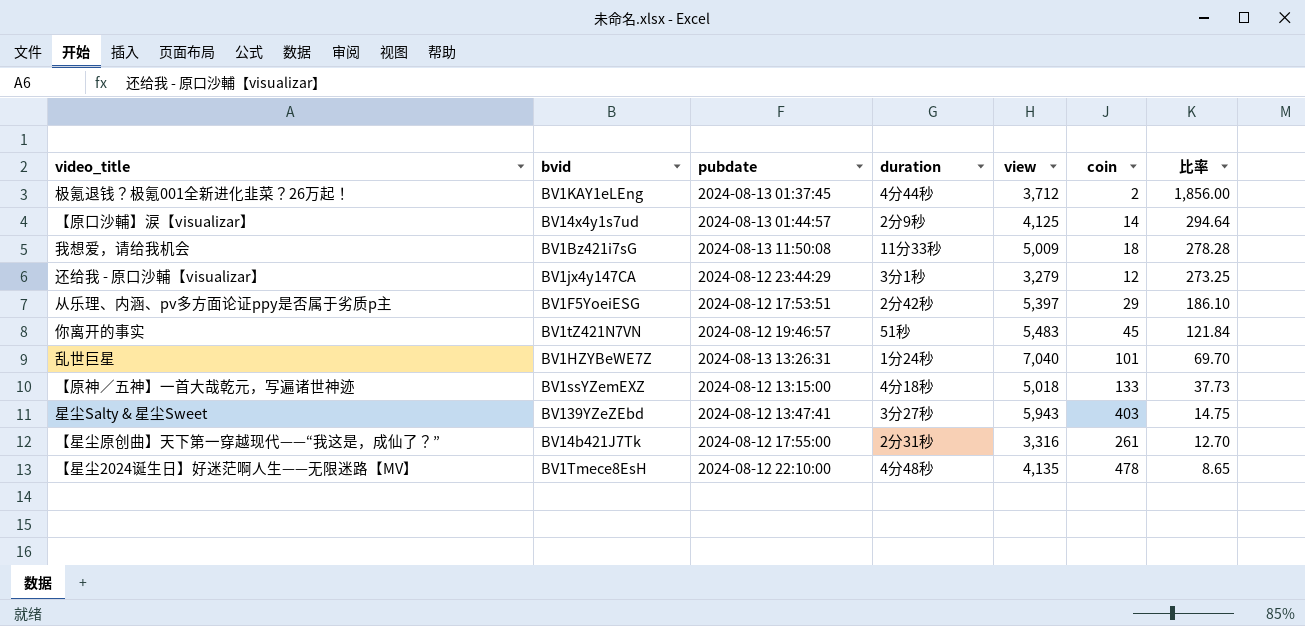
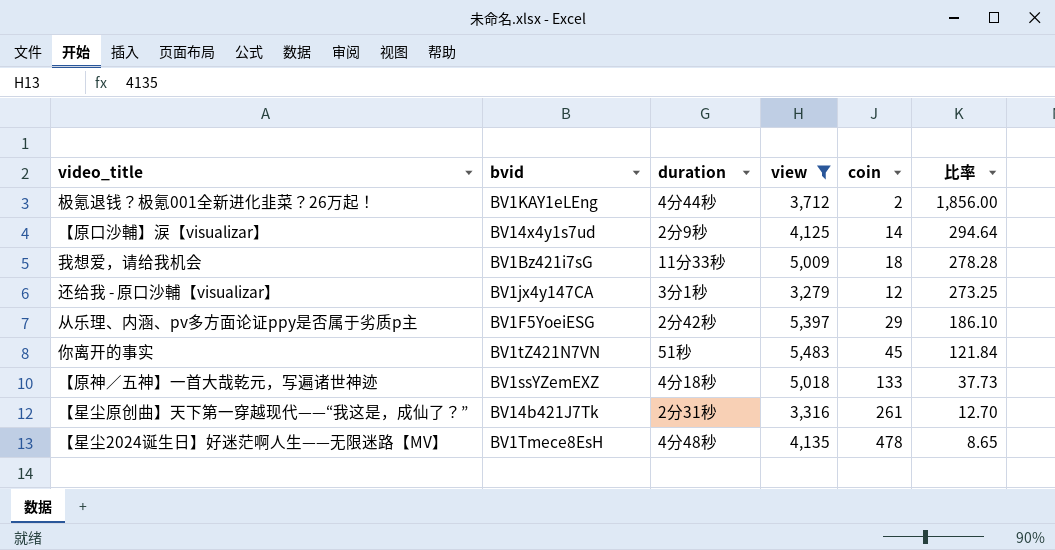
filter: none -> view <= 5,483
column pubdate | position: 3 -> none

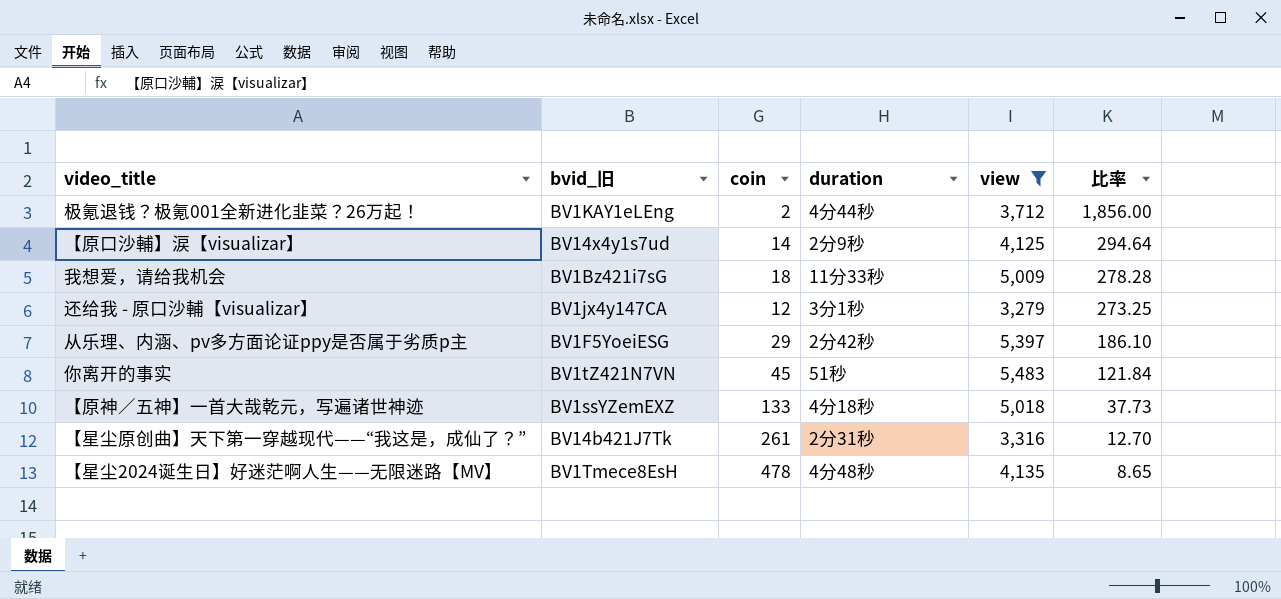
column name: bvid -> bvid_旧
column coin | position: 5 -> 3

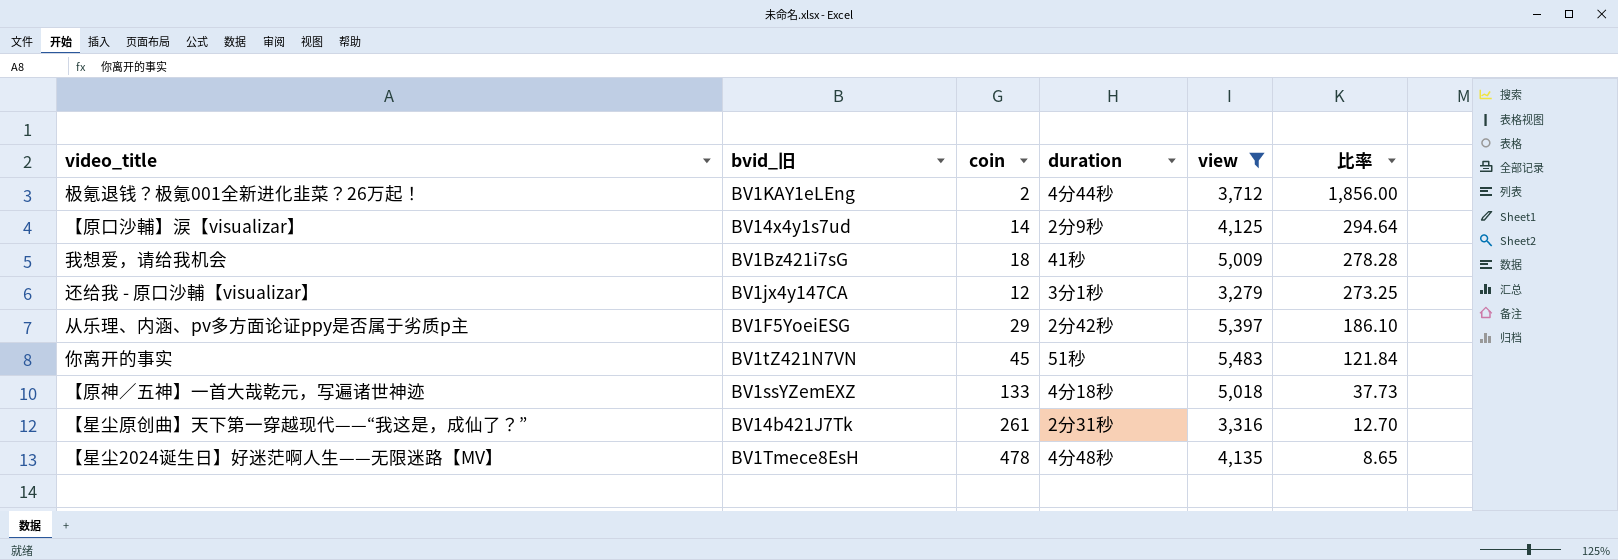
我想爱，请给我机会 | duration: 11分33秒 -> 41秒

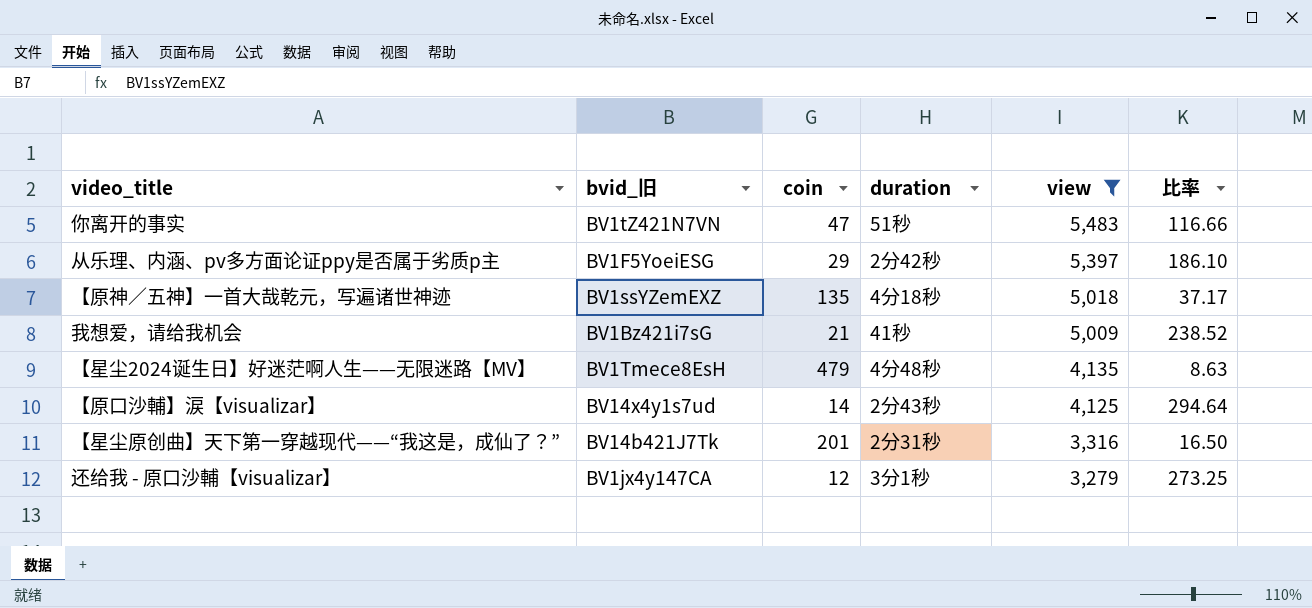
row order: 比率 descending -> view descending
row 极氪退钱？极氪001全新进化韭菜？26万起！: BV1KAY1eLEng | 2 | 4分44秒 | 3,712 | 1,856.00 -> none
你离开的事实 | coin: 45 -> 47
你离开的事实 | 比率: 121.84 -> 116.66
【原神／五神】一首大哉乾元，写遍诸世神迹 | coin: 133 -> 135
【原神／五神】一首大哉乾元，写遍诸世神迹 | 比率: 37.73 -> 37.17
我想爱，请给我机会 | coin: 18 -> 21
我想爱，请给我机会 | 比率: 278.28 -> 238.52
【星尘2024诞生日】好迷茫啊人生——无限迷路【MV】 | coin: 478 -> 479
【星尘2024诞生日】好迷茫啊人生——无限迷路【MV】 | 比率: 8.65 -> 8.63
【原口沙輔】涙【visualizar】 | duration: 2分9秒 -> 2分43秒
【星尘原创曲】天下第一穿越现代——“我这是，成仙了？” | coin: 261 -> 201
【星尘原创曲】天下第一穿越现代——“我这是，成仙了？” | 比率: 12.70 -> 16.50

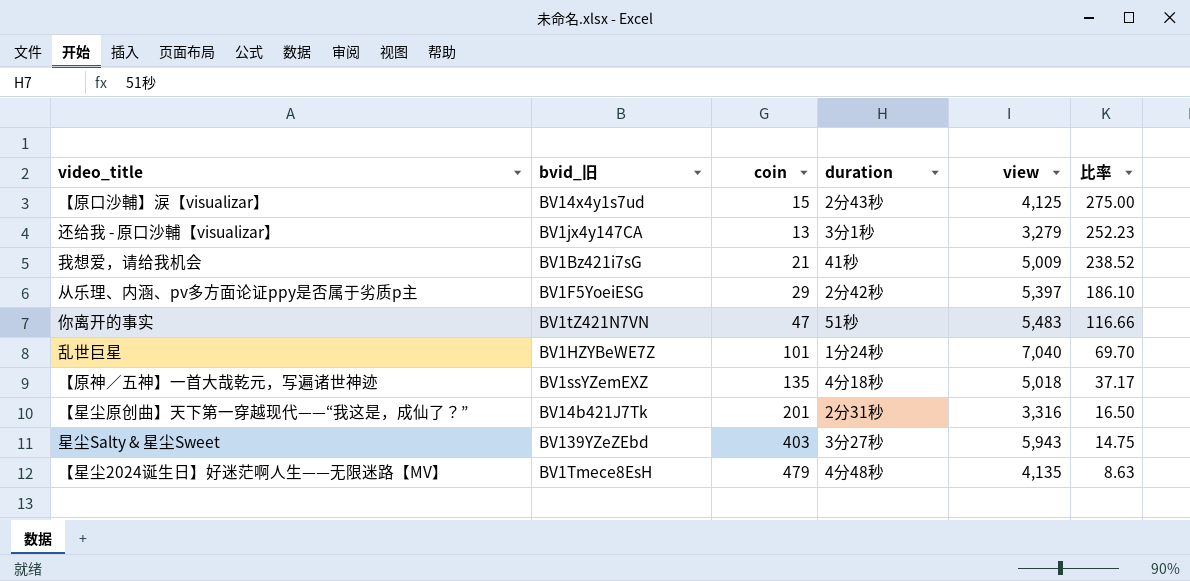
filter: view <= 5,483 -> none
row order: view descending -> 比率 descending
【原口沙輔】涙【visualizar】 | coin: 14 -> 15
【原口沙輔】涙【visualizar】 | 比率: 294.64 -> 275.00
还给我 - 原口沙輔【visualizar】 | coin: 12 -> 13
还给我 - 原口沙輔【visualizar】 | 比率: 273.25 -> 252.23

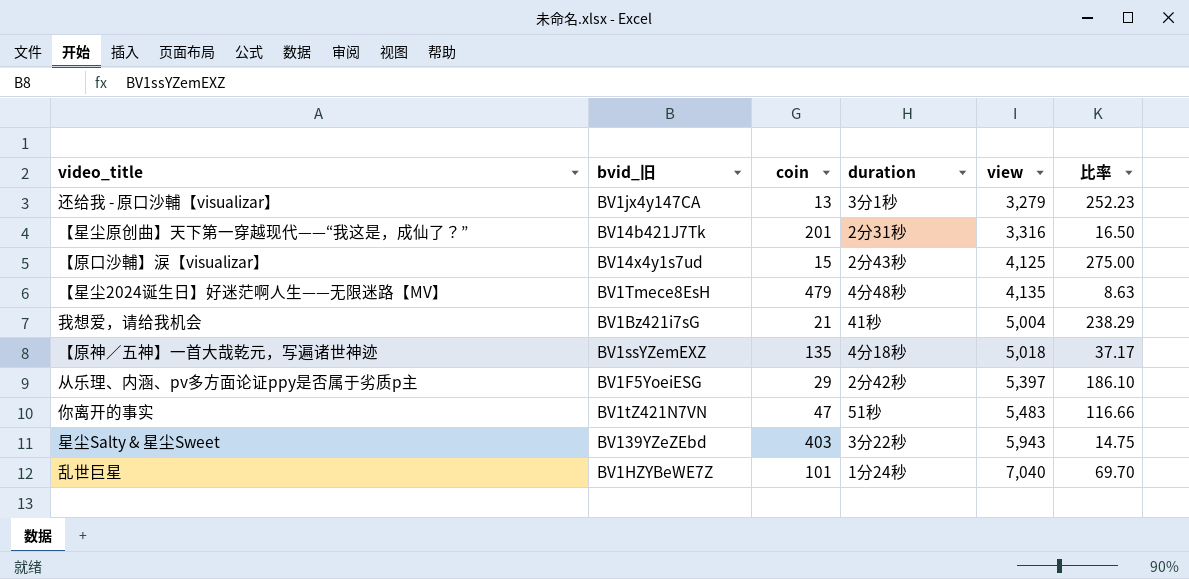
row order: 比率 descending -> view ascending
我想爱，请给我机会 | view: 5,009 -> 5,004
我想爱，请给我机会 | 比率: 238.52 -> 238.29
星尘Salty & 星尘Sweet | duration: 3分27秒 -> 3分22秒

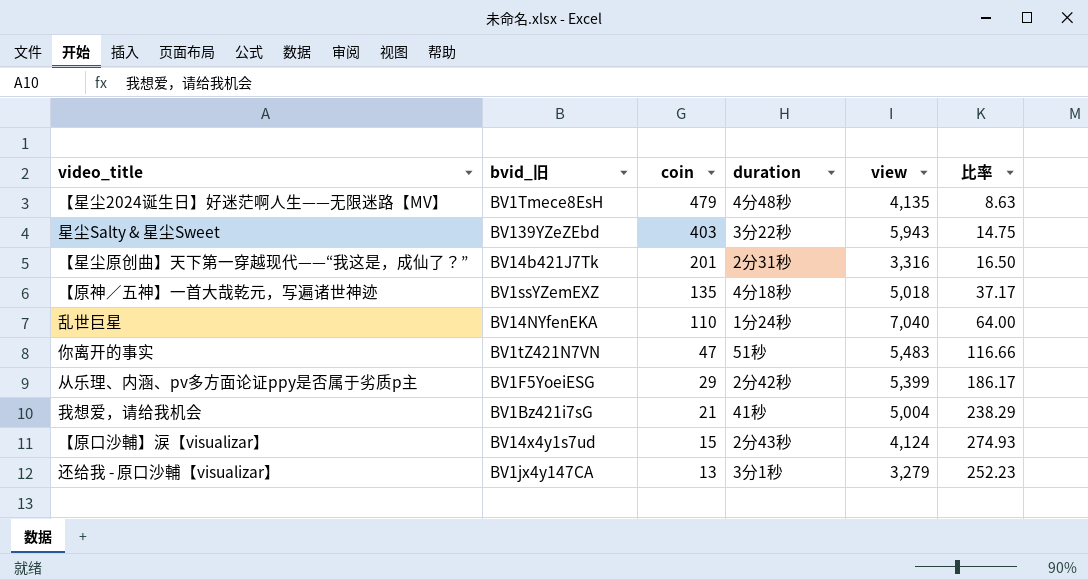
row order: view ascending -> coin descending
乱世巨星 | bvid_旧: BV1HZYBeWE7Z -> BV14NYfenEKA
乱世巨星 | coin: 101 -> 110
乱世巨星 | 比率: 69.70 -> 64.00
从乐理、内涵、pv多方面论证ppy是否属于劣质p主 | view: 5,397 -> 5,399
从乐理、内涵、pv多方面论证ppy是否属于劣质p主 | 比率: 186.10 -> 186.17
【原口沙輔】涙【visualizar】 | view: 4,125 -> 4,124
【原口沙輔】涙【visualizar】 | 比率: 275.00 -> 274.93

